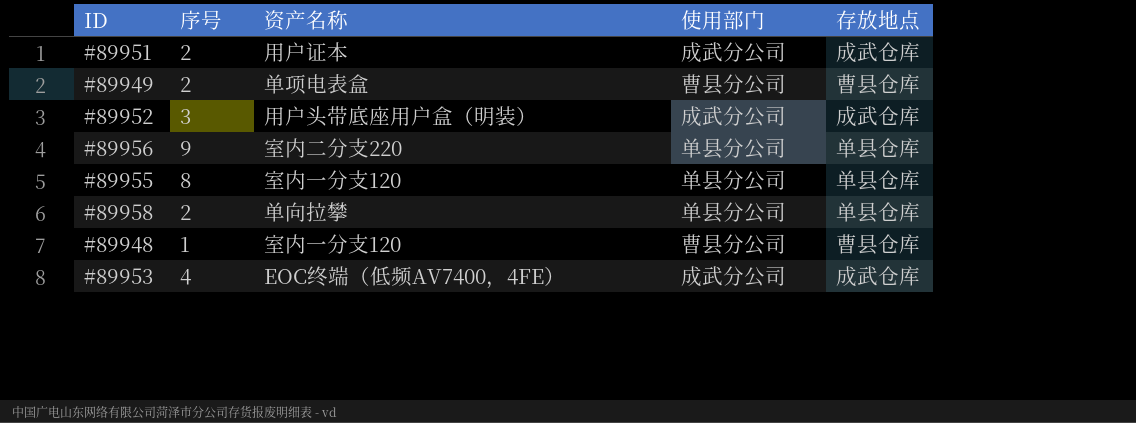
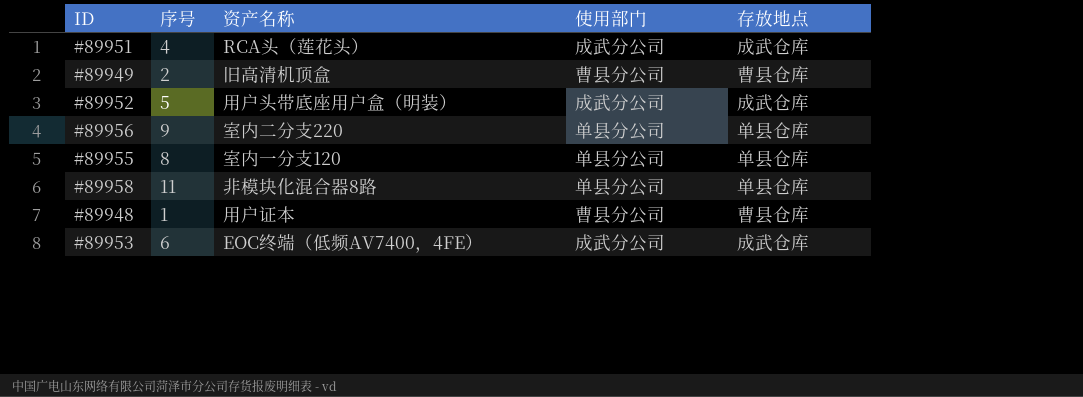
#89951 | 序号: 2 -> 4
#89951 | 资产名称: 用户证本 -> RCA头（莲花头）
#89949 | 资产名称: 单项电表盒 -> 旧高清机顶盒
#89952 | 序号: 3 -> 5
#89958 | 序号: 2 -> 11
#89958 | 资产名称: 单向拉攀 -> 非模块化混合器8路
#89948 | 资产名称: 室内一分支120 -> 用户证本
#89953 | 序号: 4 -> 6

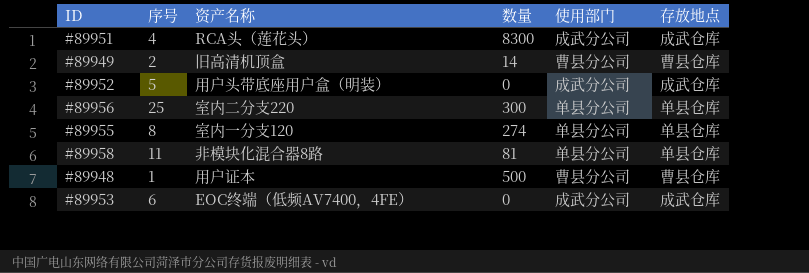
column 数量 | position: none -> 4
#89956 | 序号: 9 -> 25

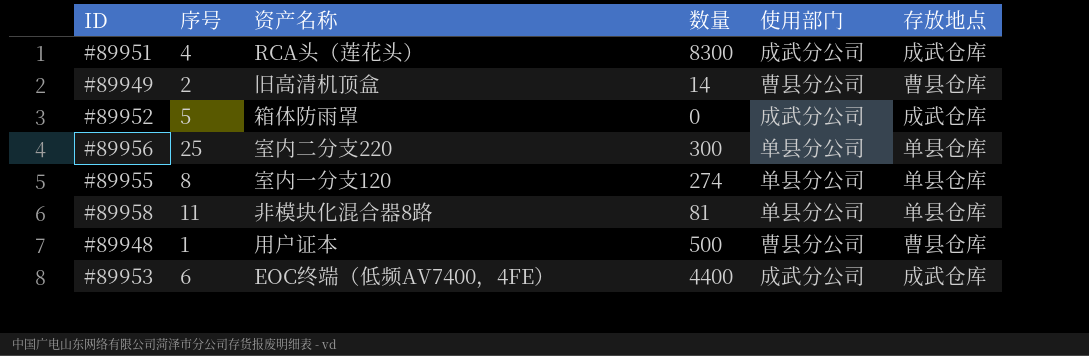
#89952 | 资产名称: 用户头带底座用户盒（明装） -> 箱体防雨罩
#89953 | 数量: 0 -> 4400

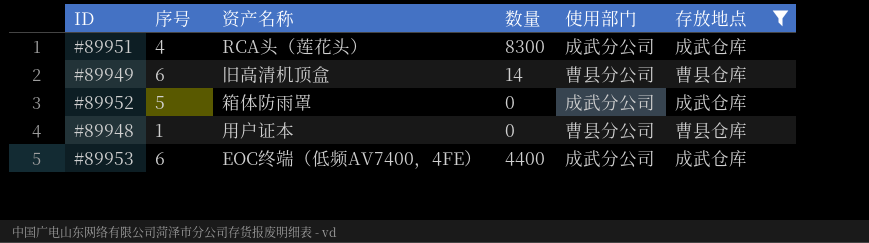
filter: none -> 存放地点 != 单县仓库
#89949 | 序号: 2 -> 6
#89948 | 数量: 500 -> 0

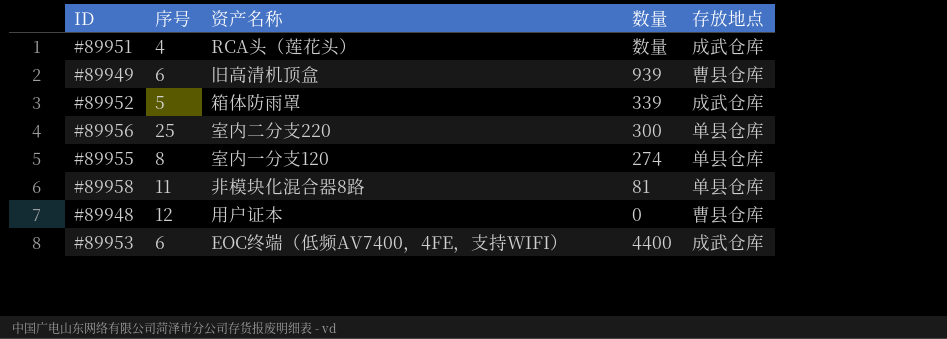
filter: 存放地点 != 单县仓库 -> none
column 使用部门 | position: 5 -> none
#89951 | 数量: 8300 -> 数量
#89949 | 数量: 14 -> 939
#89952 | 数量: 0 -> 339
#89948 | 序号: 1 -> 12
#89953 | 资产名称: EOC终端（低频AV7400，4FE） -> EOC终端（低频AV7400，4FE，支持WIFI）

